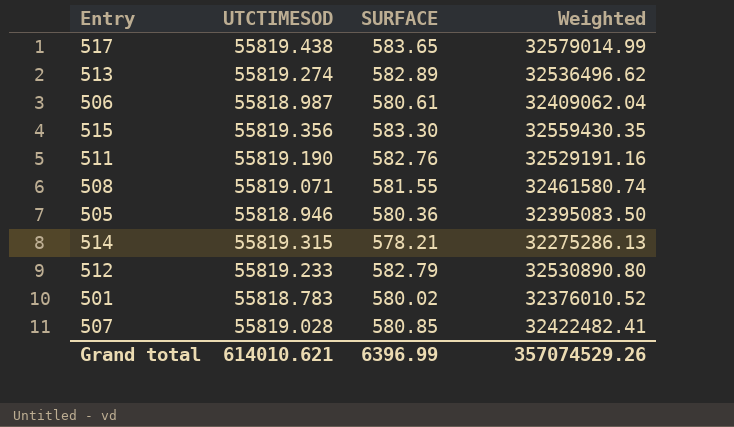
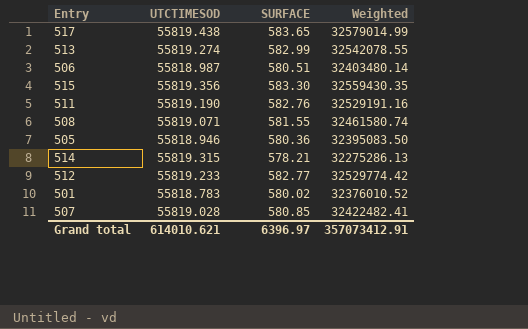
513 | SURFACE: 582.89 -> 582.99
513 | Weighted: 32536496.62 -> 32542078.55
506 | SURFACE: 580.61 -> 580.51
506 | Weighted: 32409062.04 -> 32403480.14
512 | SURFACE: 582.79 -> 582.77
512 | Weighted: 32530890.80 -> 32529774.42
Grand total | SURFACE: 6396.99 -> 6396.97
Grand total | Weighted: 357074529.26 -> 357073412.91

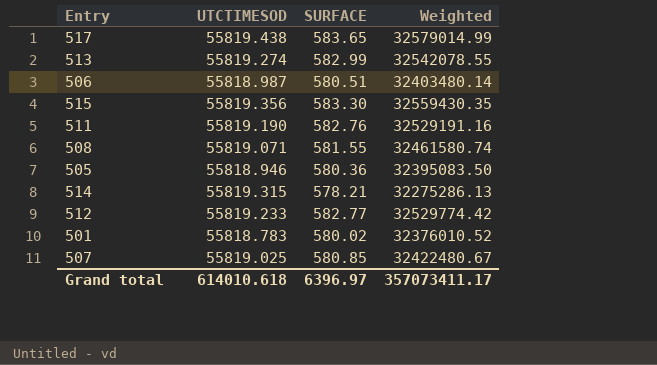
507 | UTCTIMESOD: 55819.028 -> 55819.025
507 | Weighted: 32422482.41 -> 32422480.67
Grand total | UTCTIMESOD: 614010.621 -> 614010.618
Grand total | Weighted: 357073412.91 -> 357073411.17

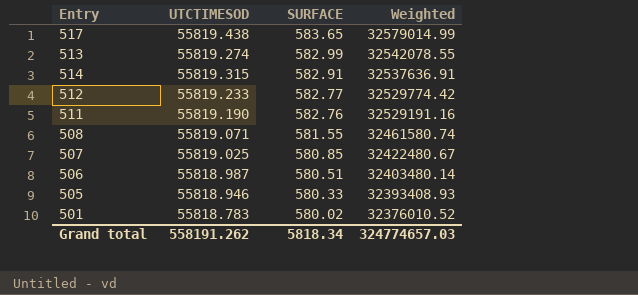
row order: none -> SURFACE descending
row 515: 55819.356 | 583.30 | 32559430.35 -> none
514 | SURFACE: 578.21 -> 582.91
514 | Weighted: 32275286.13 -> 32537636.91
505 | SURFACE: 580.36 -> 580.33
505 | Weighted: 32395083.50 -> 32393408.93
Grand total | UTCTIMESOD: 614010.618 -> 558191.262
Grand total | SURFACE: 6396.97 -> 5818.34
Grand total | Weighted: 357073411.17 -> 324774657.03

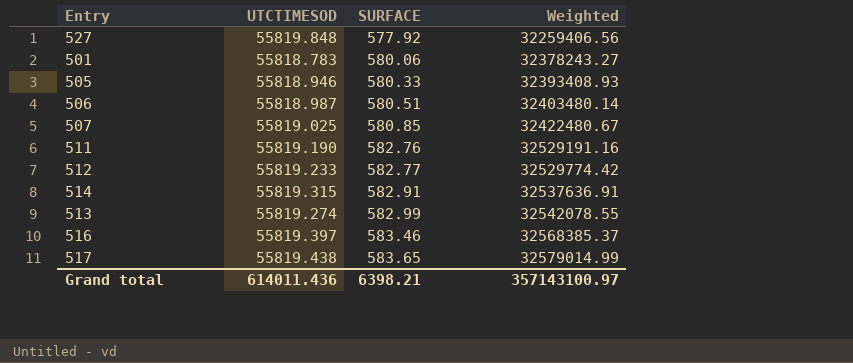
row order: SURFACE descending -> SURFACE ascending
row 508: 55819.071 | 581.55 | 32461580.74 -> none
row 527: none -> 55819.848 | 577.92 | 32259406.56
501 | SURFACE: 580.02 -> 580.06
501 | Weighted: 32376010.52 -> 32378243.27
row 516: none -> 55819.397 | 583.46 | 32568385.37
Grand total | UTCTIMESOD: 558191.262 -> 614011.436
Grand total | SURFACE: 5818.34 -> 6398.21
Grand total | Weighted: 324774657.03 -> 357143100.97

